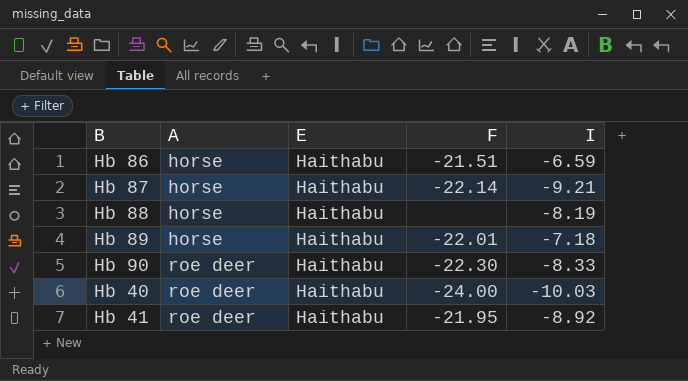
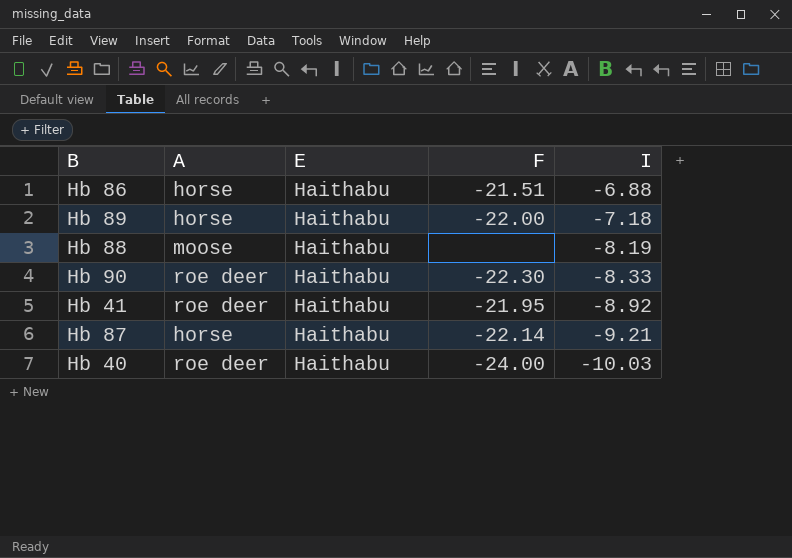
row order: A ascending -> I descending
Hb 86 | I: -6.59 -> -6.88
Hb 89 | F: -22.01 -> -22.00
Hb 88 | A: horse -> moose

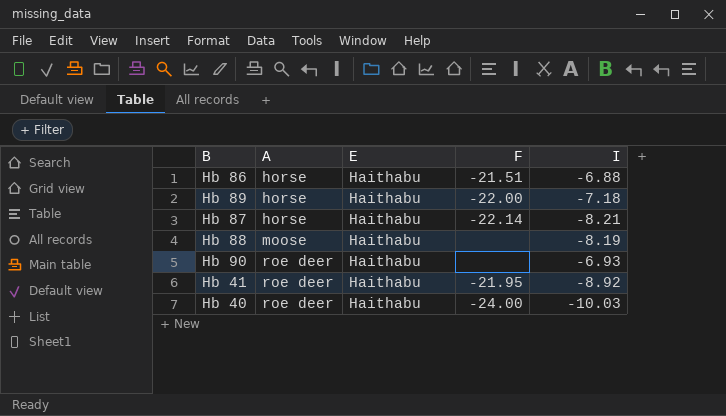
row order: I descending -> A ascending
Hb 87 | I: -9.21 -> -8.21
Hb 90 | F: -22.30 -> none
Hb 90 | I: -8.33 -> -6.93

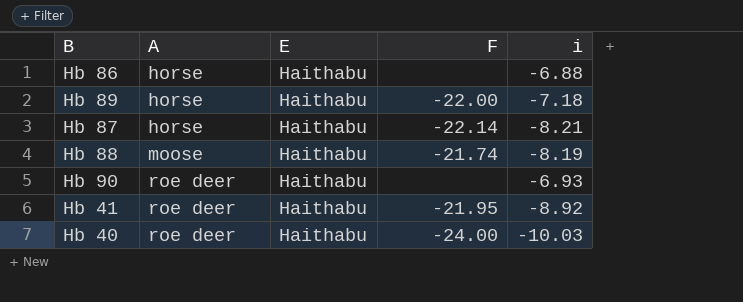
column name: I -> i
Hb 86 | F: -21.51 -> none
Hb 88 | F: none -> -21.74

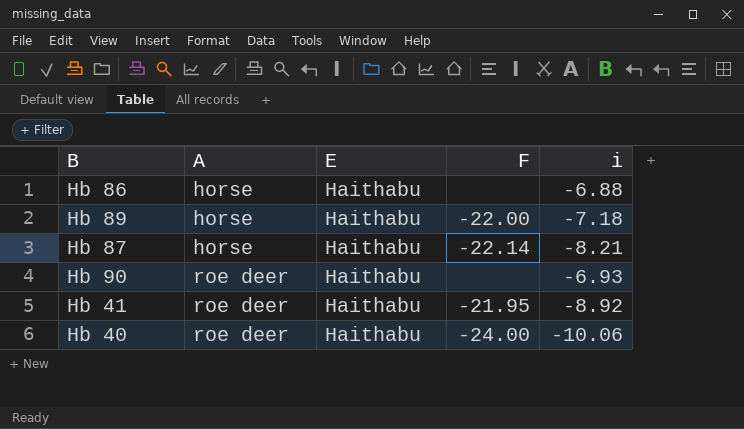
row Hb 88: moose | Haithabu | -21.74 | -8.19 -> none
Hb 40 | i: -10.03 -> -10.06

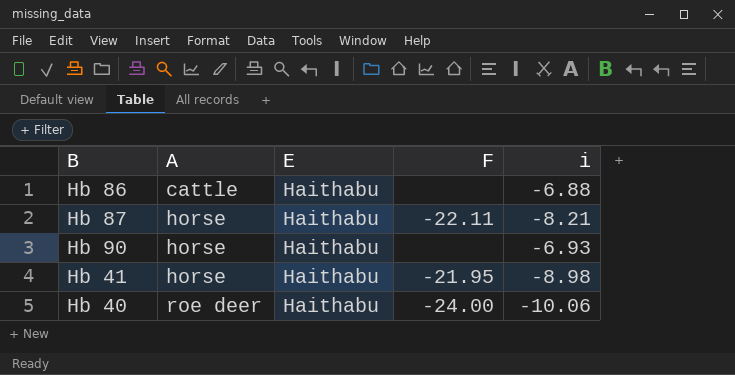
row Hb 89: horse | Haithabu | -22.00 | -7.18 -> none
Hb 86 | A: horse -> cattle
Hb 87 | F: -22.14 -> -22.11
Hb 90 | A: roe deer -> horse
Hb 41 | A: roe deer -> horse
Hb 41 | i: -8.92 -> -8.98

